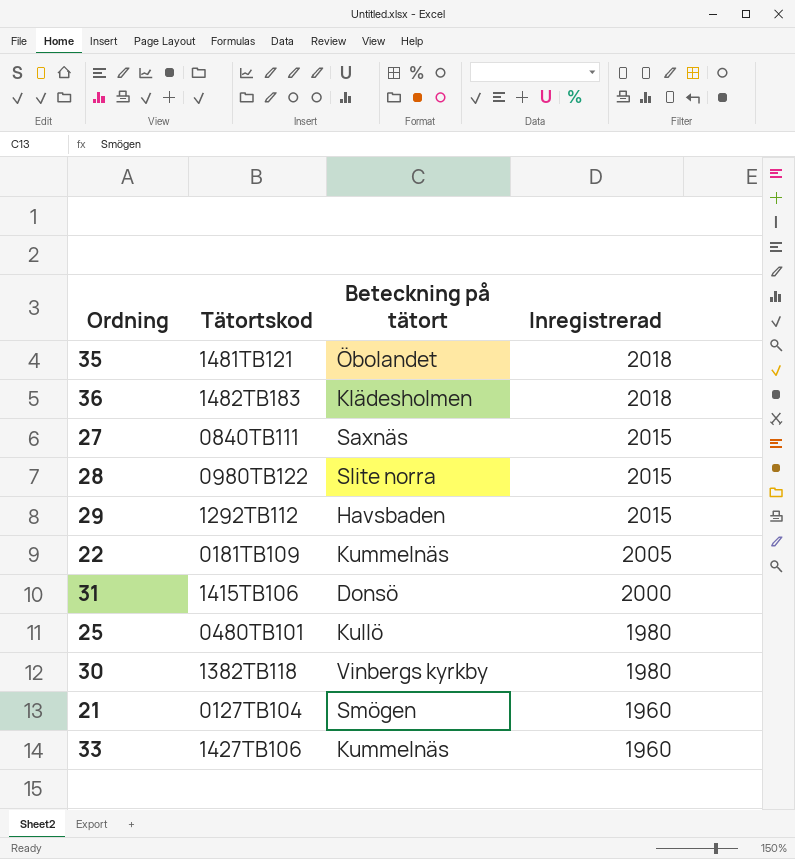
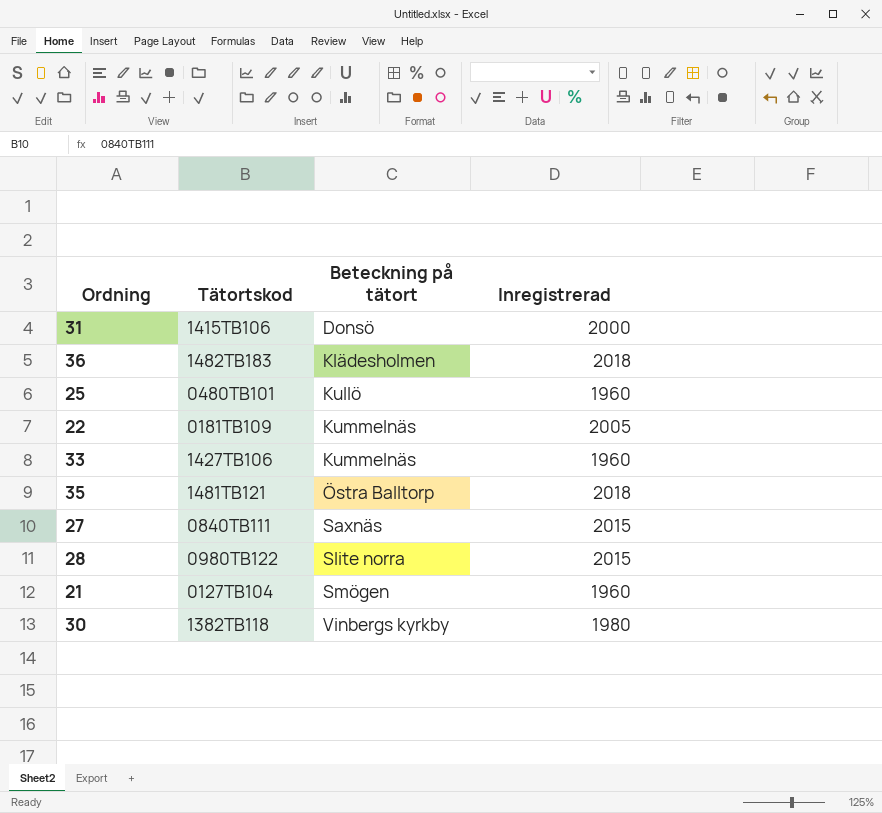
row order: Inregistrerad descending -> Beteckning på tätort ascending
row 29: 1292TB112 | Havsbaden | 2015 -> none
25 | Inregistrerad: 1980 -> 1960
35 | Beteckning på tätort: Öbolandet -> Östra Balltorp

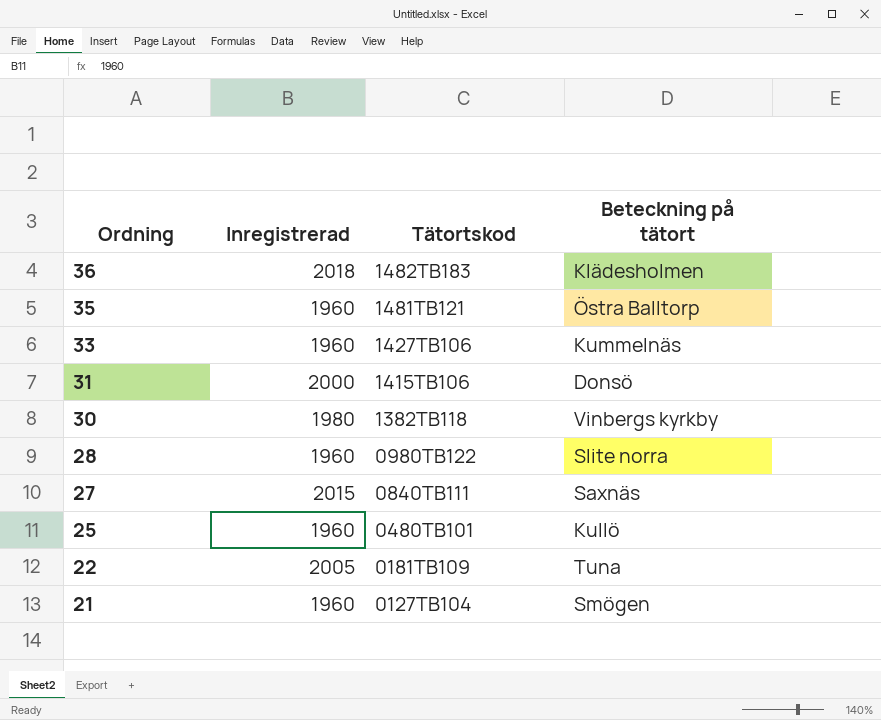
row order: Beteckning på tätort ascending -> Ordning descending
column Inregistrerad | position: 4 -> 2
35 | Inregistrerad: 2018 -> 1960
28 | Inregistrerad: 2015 -> 1960
22 | Beteckning på tätort: Kummelnäs -> Tuna

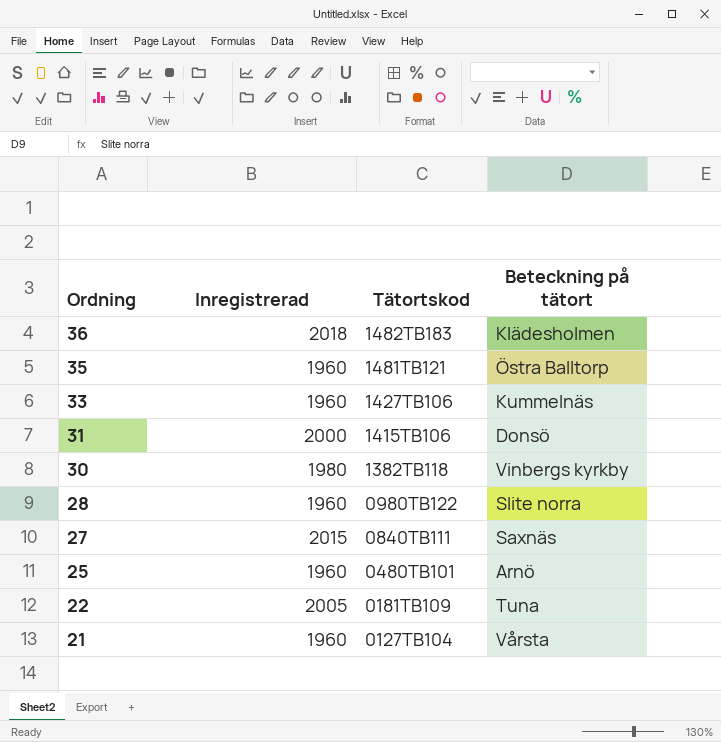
25 | Beteckning på tätort: Kullö -> Arnö
21 | Beteckning på tätort: Smögen -> Vårsta

